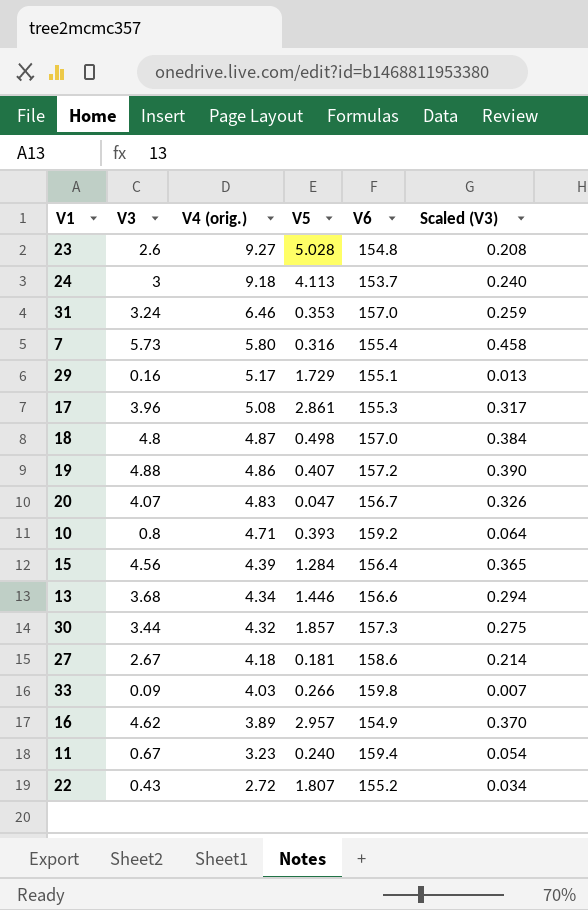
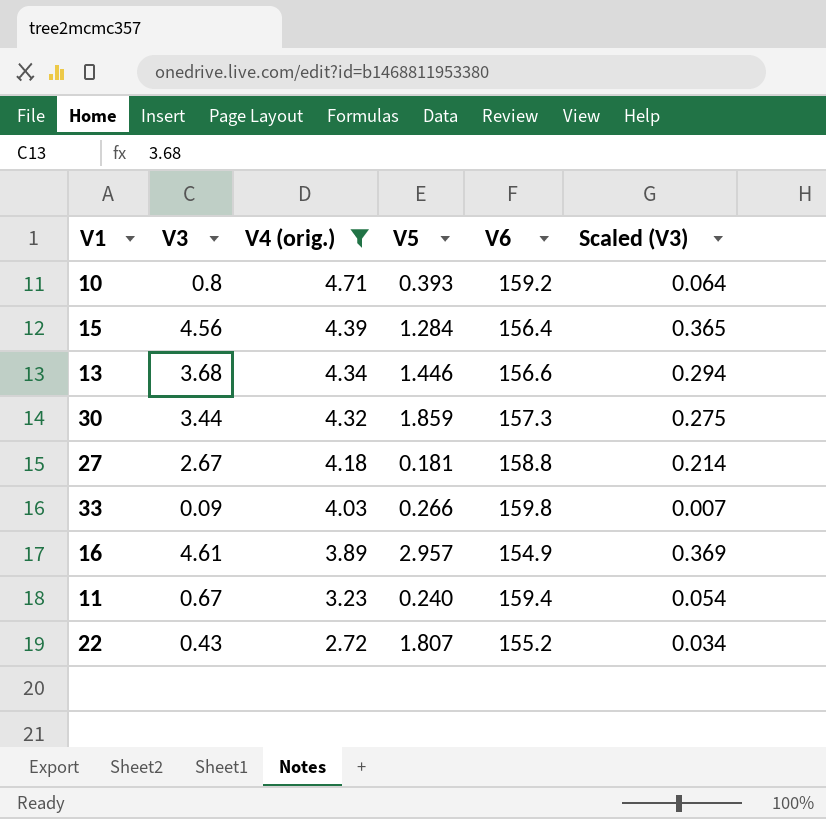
filter: none -> V4 (orig.) <= 4.71
30 | V5: 1.857 -> 1.859
27 | V6: 158.6 -> 158.8
16 | V3: 4.62 -> 4.61
16 | Scaled (V3): 0.370 -> 0.369

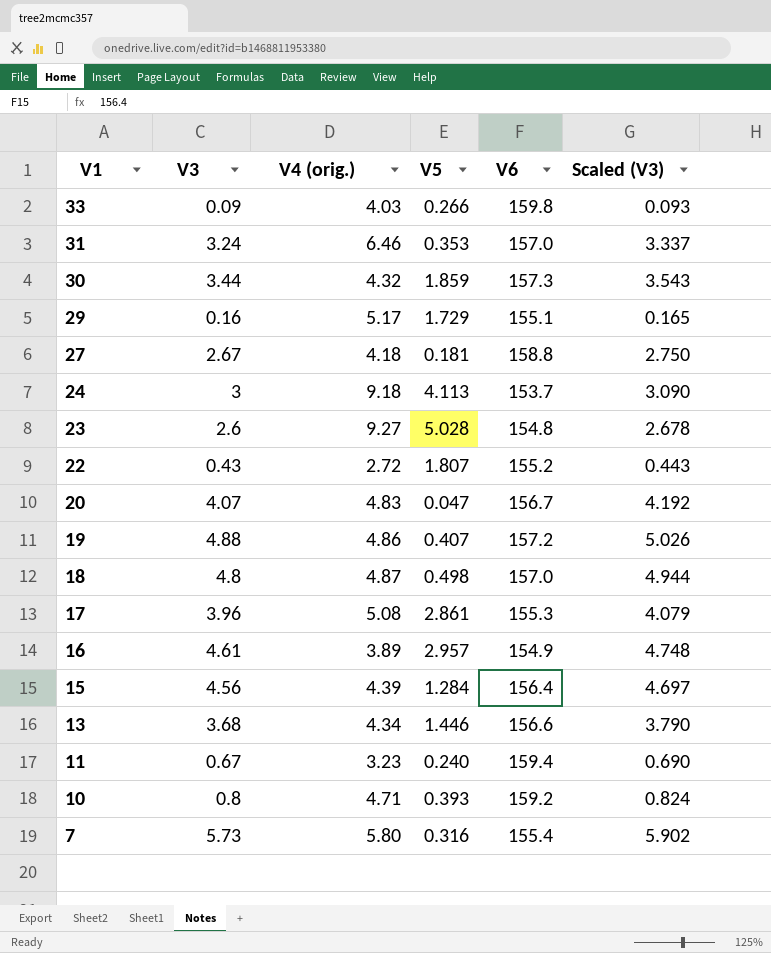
filter: V4 (orig.) <= 4.71 -> none
row order: V4 (orig.) descending -> V1 descending
column Scaled (V3) | formula: [V3] * 0.08 -> [V3] * 1.03

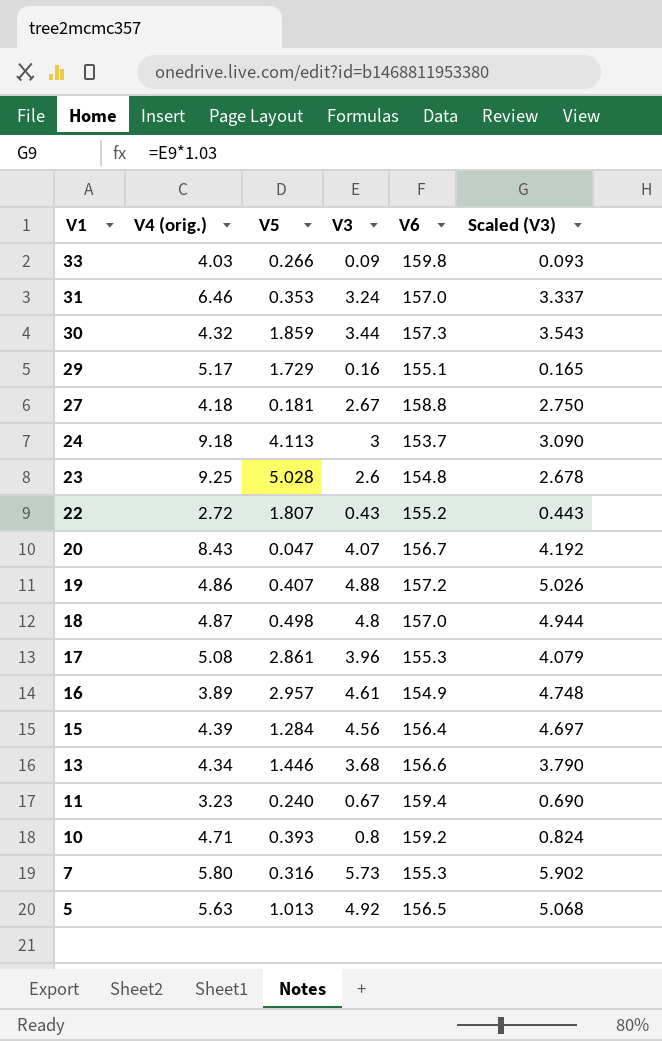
column V3 | position: 2 -> 4
23 | V4 (orig.): 9.27 -> 9.25
20 | V4 (orig.): 4.83 -> 8.43
7 | V6: 155.4 -> 155.3
row 5: none -> 5.63 | 1.013 | 4.92 | 156.5 | 5.068

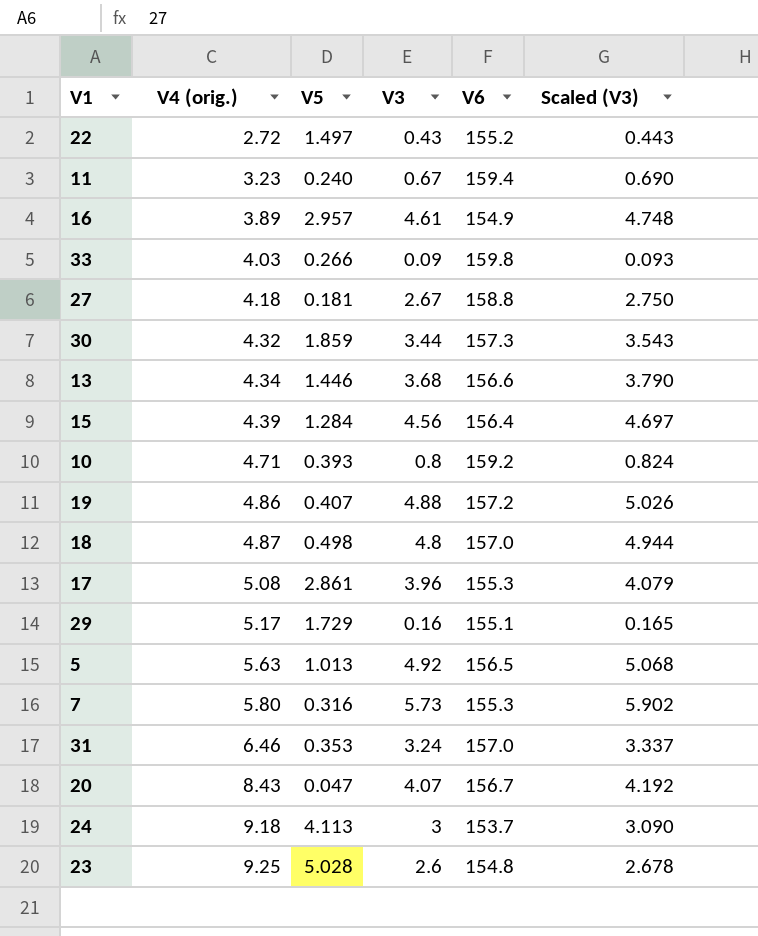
row order: V1 descending -> V4 (orig.) ascending
22 | V5: 1.807 -> 1.497

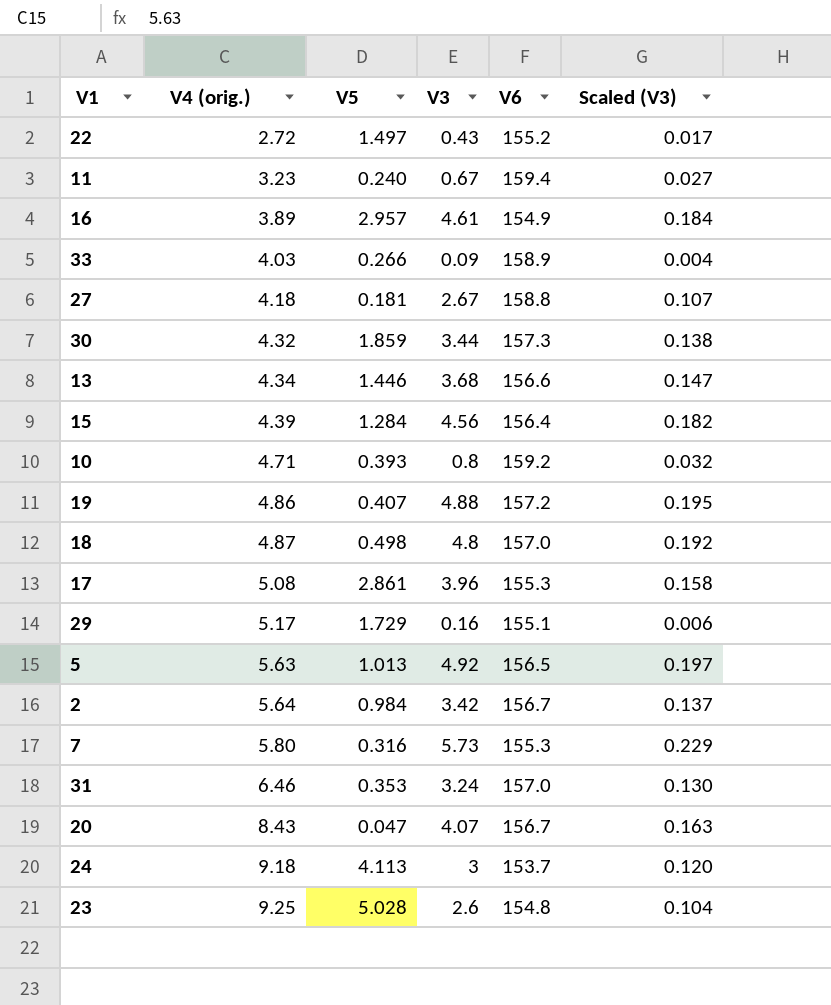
column Scaled (V3) | formula: [V3] * 1.03 -> [V3] * 0.04
33 | V6: 159.8 -> 158.9
row 2: none -> 5.64 | 0.984 | 3.42 | 156.7 | 0.137

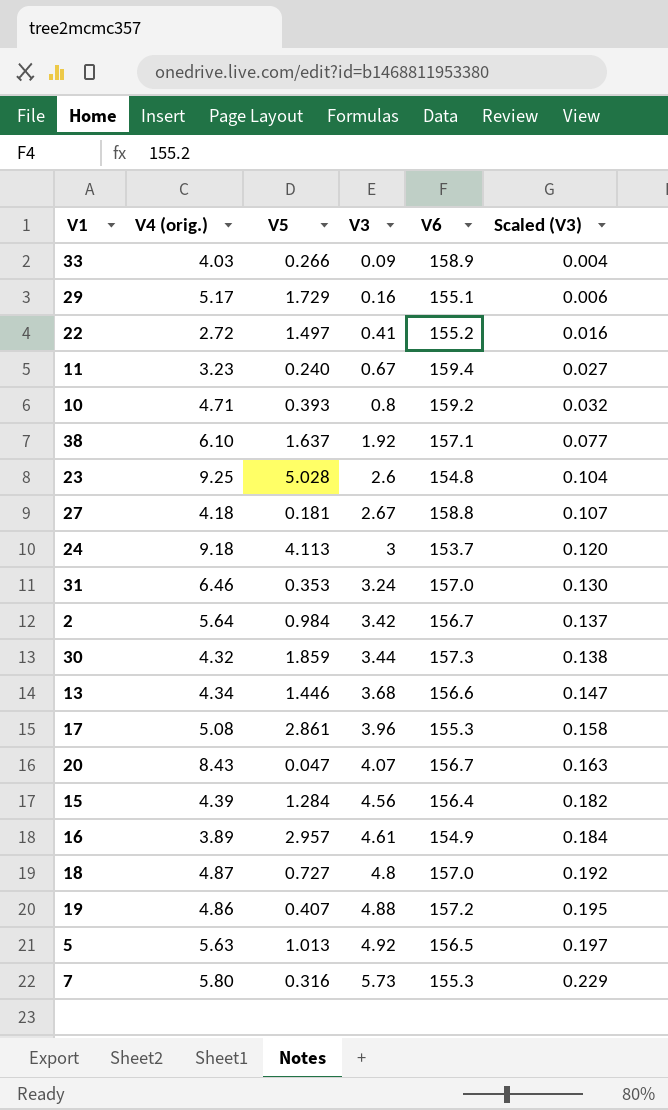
row order: V4 (orig.) ascending -> V3 ascending
22 | V3: 0.43 -> 0.41
22 | Scaled (V3): 0.017 -> 0.016
row 38: none -> 6.10 | 1.637 | 1.92 | 157.1 | 0.077
18 | V5: 0.498 -> 0.727

